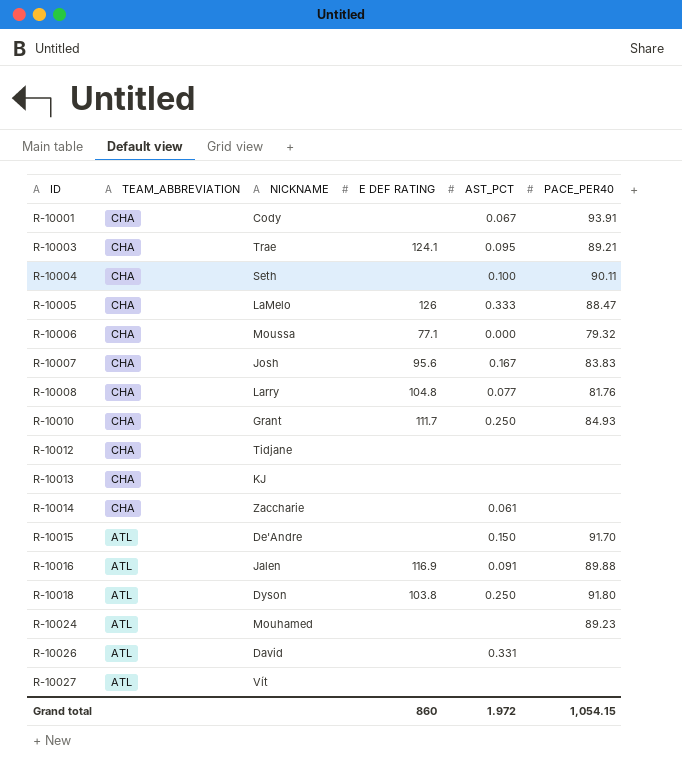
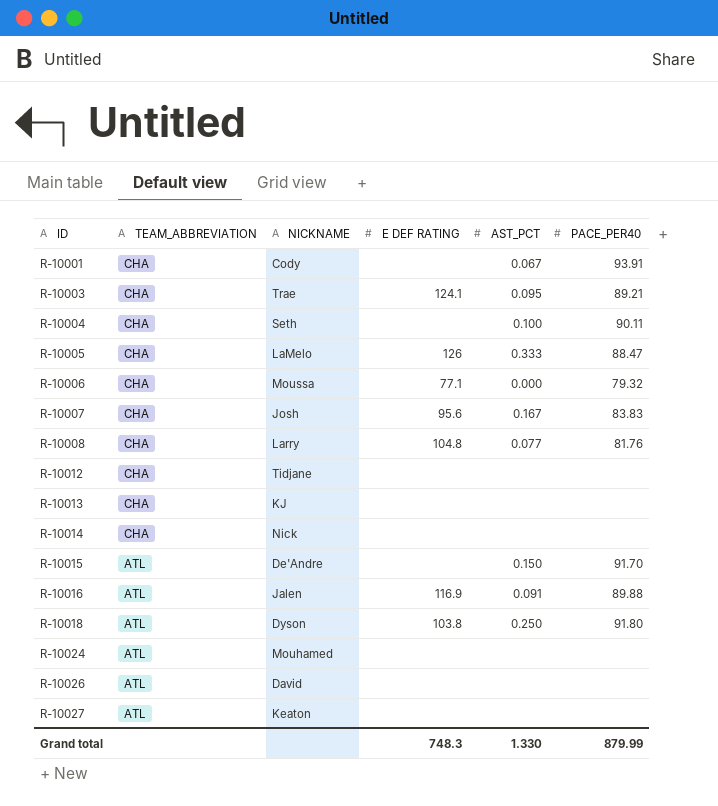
row R-10010: CHA | Grant | 111.7 | 0.250 | 84.93 -> none
R-10014 | NICKNAME: Zaccharie -> Nick
R-10014 | AST_PCT: 0.061 -> none
R-10024 | PACE_PER40: 89.23 -> none
R-10026 | AST_PCT: 0.331 -> none
R-10027 | NICKNAME: Vít -> Keaton
Grand total | E DEF RATING: 860 -> 748.3
Grand total | AST_PCT: 1.972 -> 1.330
Grand total | PACE_PER40: 1,054.15 -> 879.99

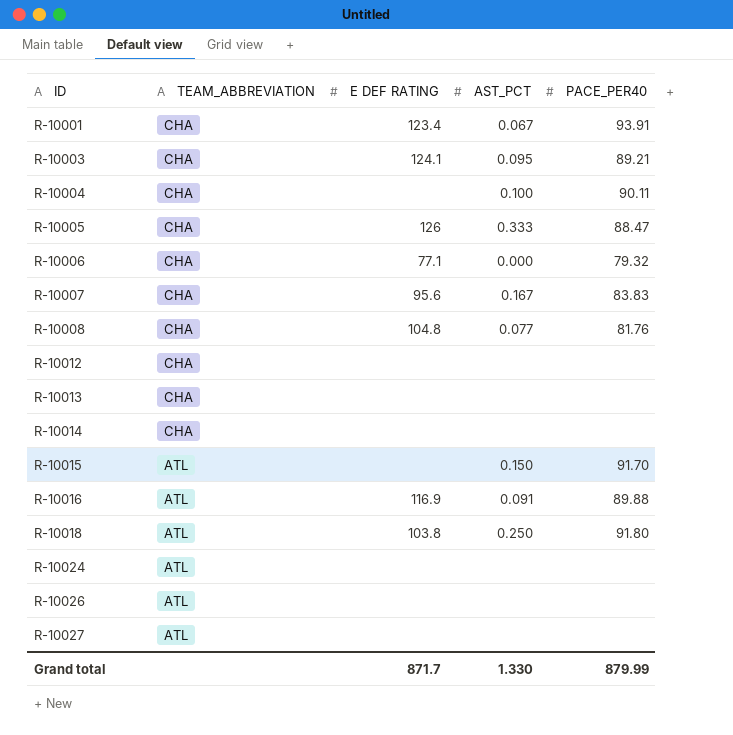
column NICKNAME | position: 3 -> none
R-10001 | E DEF RATING: none -> 123.4
Grand total | E DEF RATING: 748.3 -> 871.7

